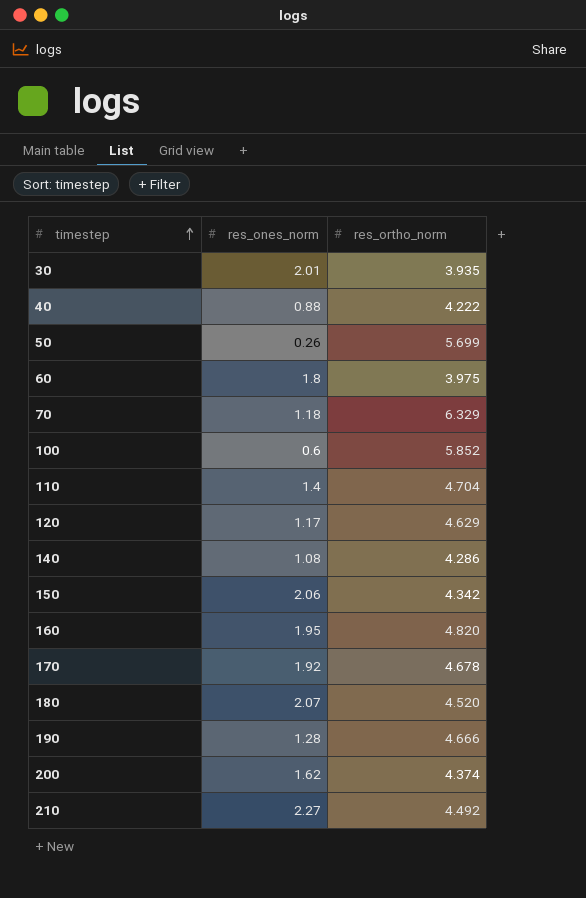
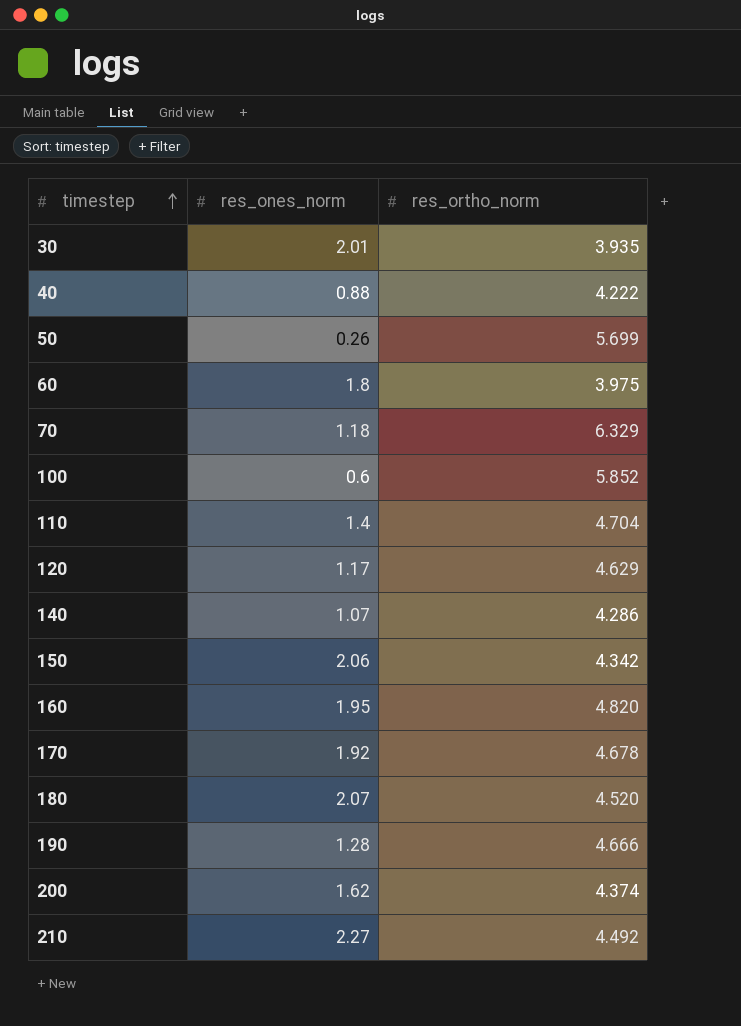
140 | res_ones_norm: 1.08 -> 1.07

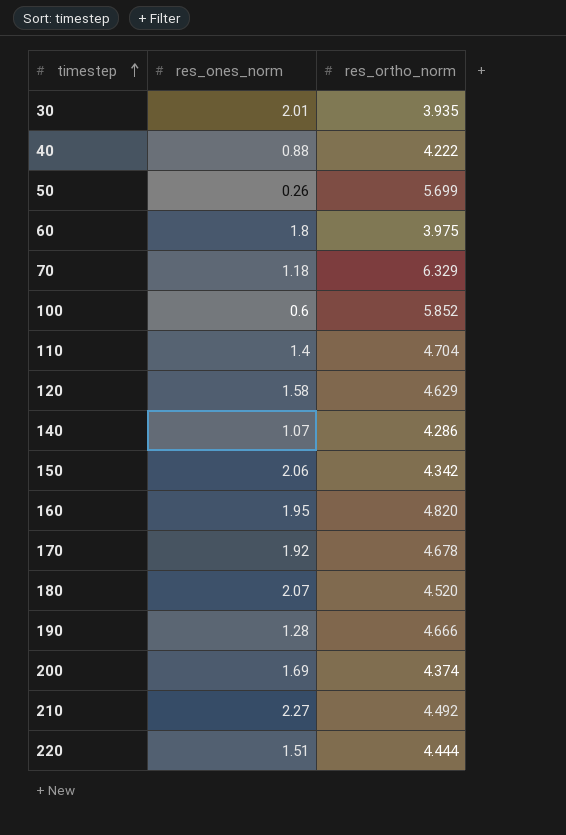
120 | res_ones_norm: 1.17 -> 1.58
200 | res_ones_norm: 1.62 -> 1.69
row 220: none -> 1.51 | 4.444

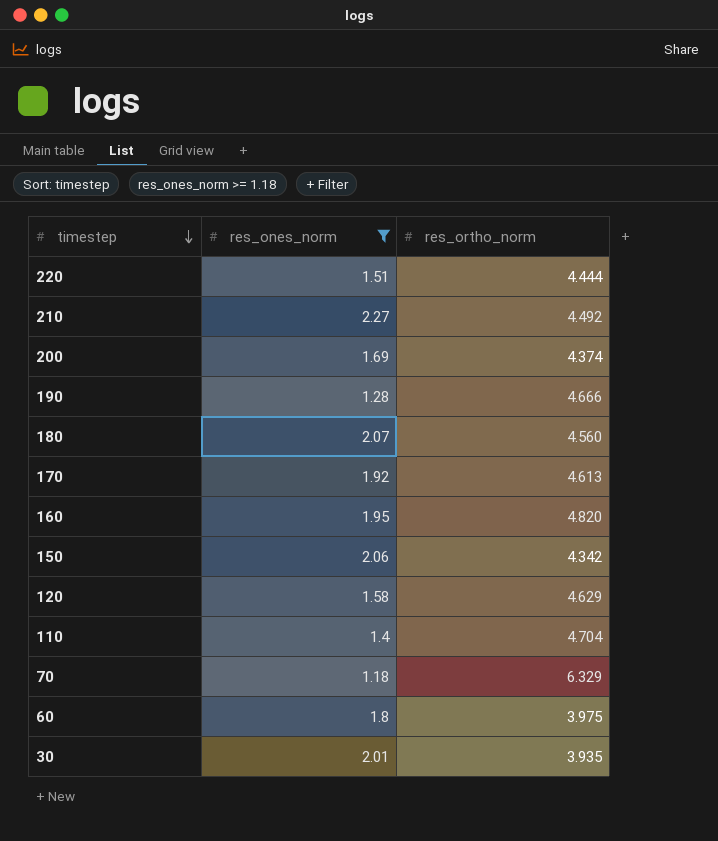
filter: none -> res_ones_norm >= 1.18
row order: timestep ascending -> timestep descending
180 | res_ortho_norm: 4.520 -> 4.560
170 | res_ortho_norm: 4.678 -> 4.613

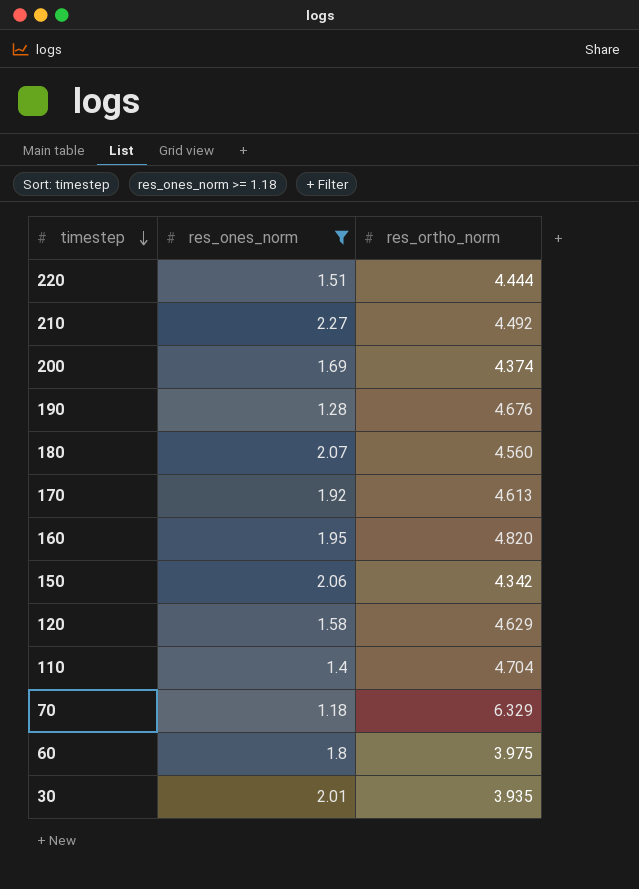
190 | res_ortho_norm: 4.666 -> 4.676

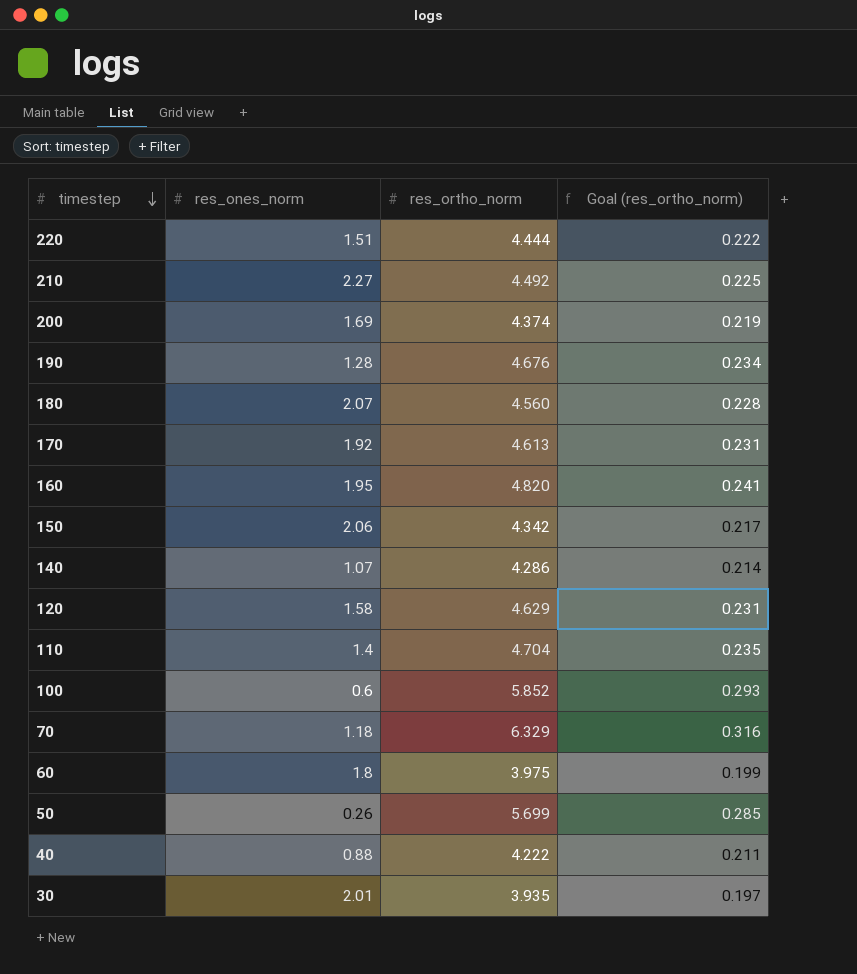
filter: res_ones_norm >= 1.18 -> none
column Goal (res_ortho_norm) | formula: none -> [res_ortho_norm] * 0.05

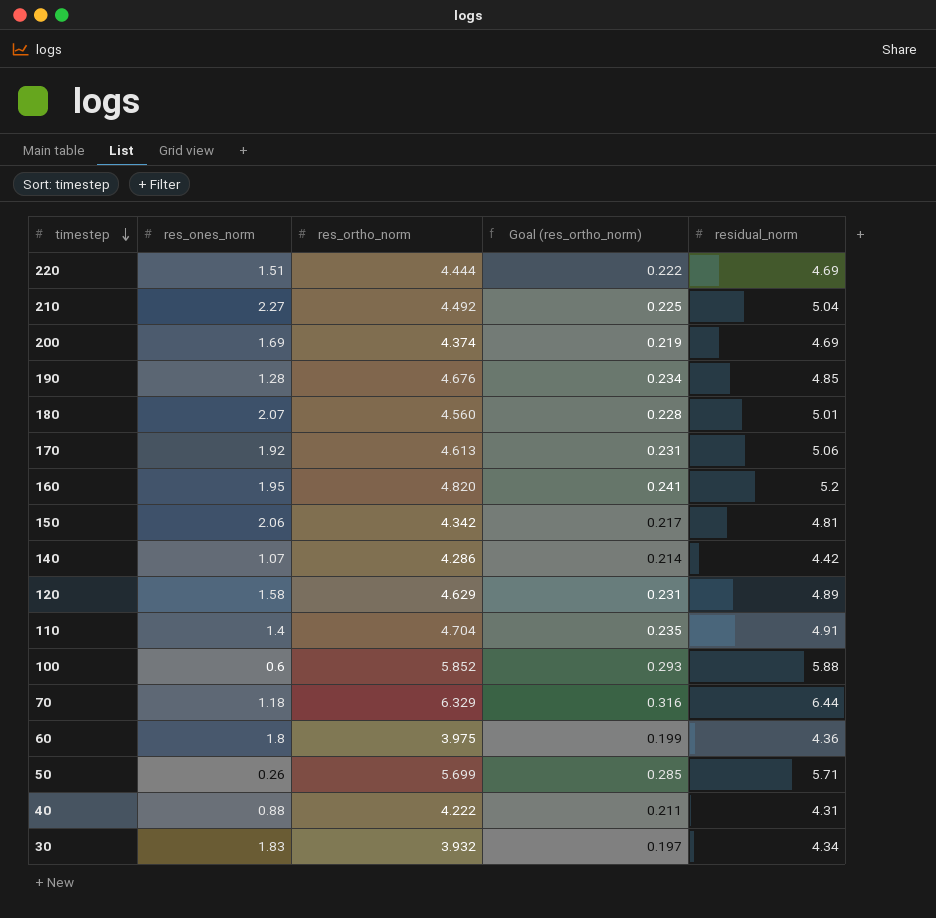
column residual_norm | position: none -> 5
30 | res_ones_norm: 2.01 -> 1.83
30 | res_ortho_norm: 3.935 -> 3.932

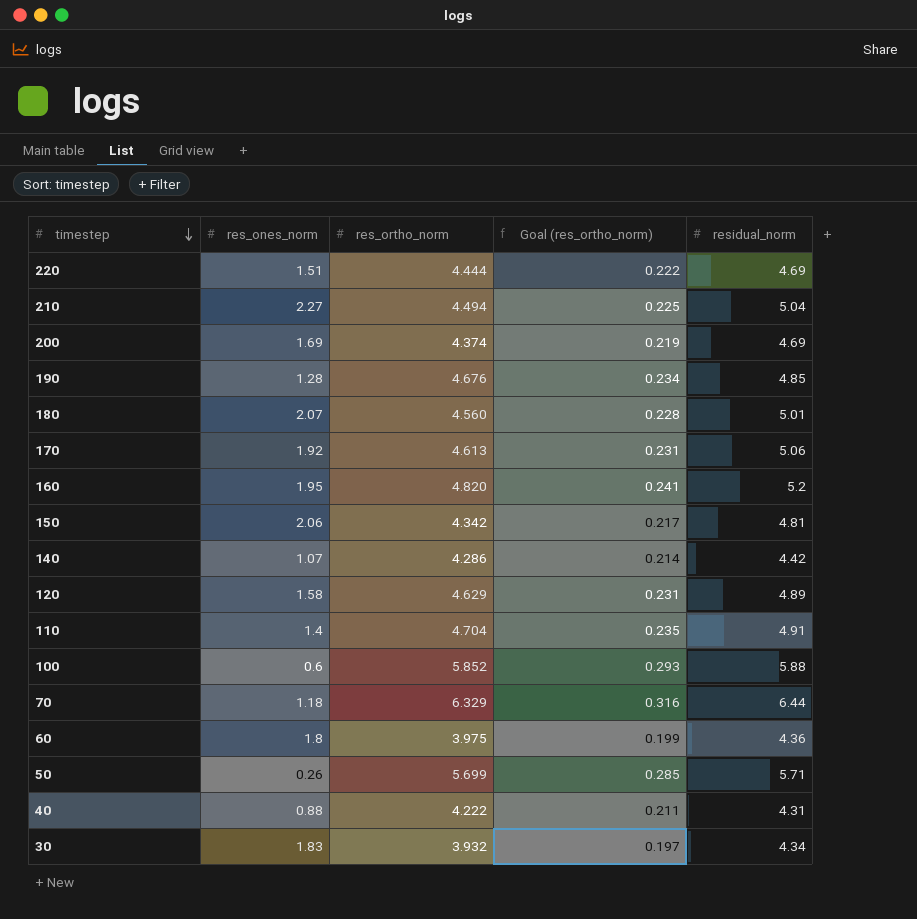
210 | res_ortho_norm: 4.492 -> 4.494

